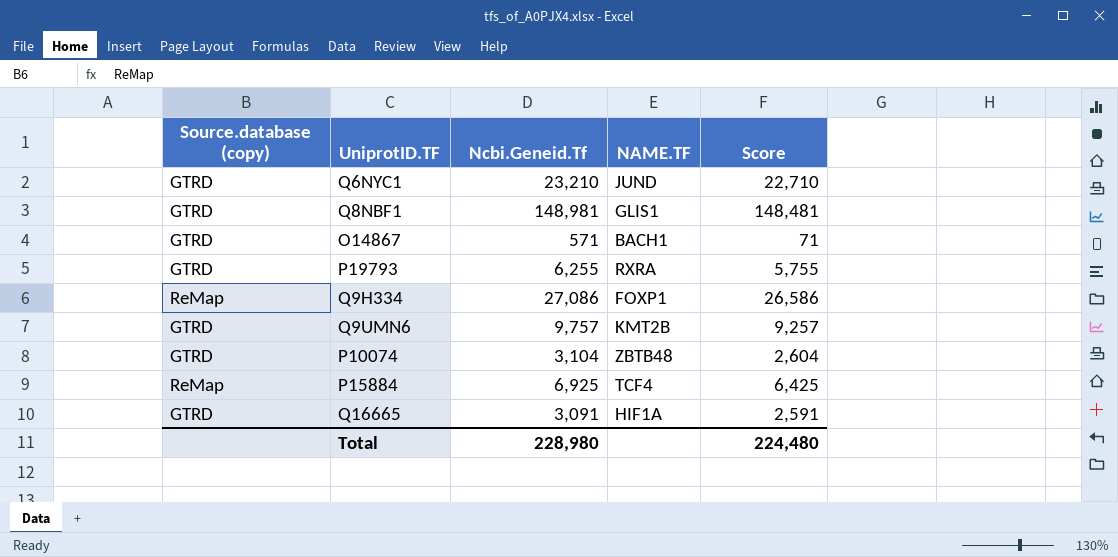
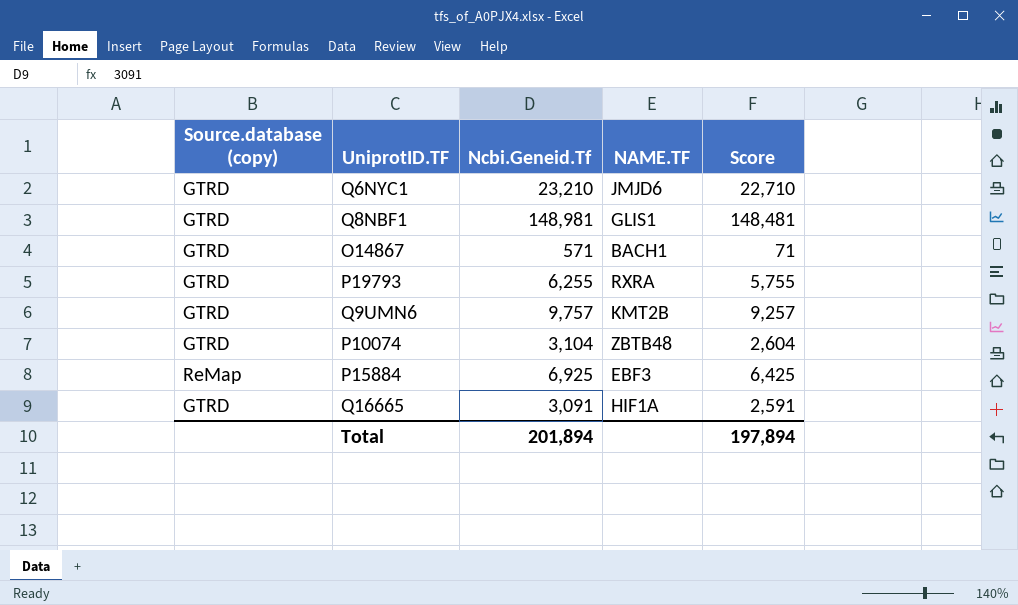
row Q9H334: ReMap | 27,086 | FOXP1 | 26,586 -> none
Q6NYC1 | NAME.TF: JUND -> JMJD6
P15884 | NAME.TF: TCF4 -> EBF3
Total | Ncbi.Geneid.Tf: 228,980 -> 201,894
Total | Score: 224,480 -> 197,894

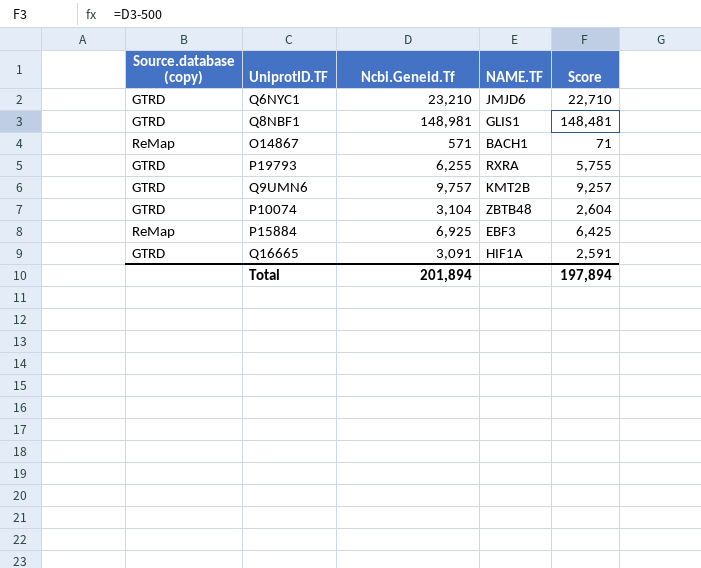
O14867 | Source.database (copy): GTRD -> ReMap

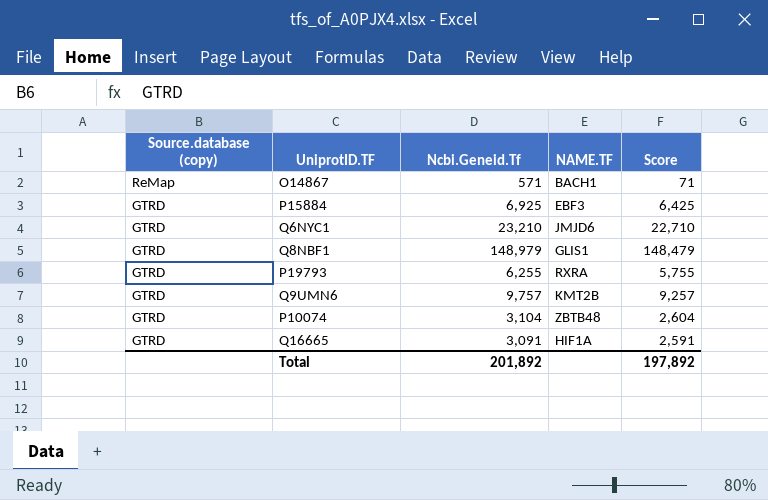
row order: none -> Source.database (copy) descending
P15884 | Source.database (copy): ReMap -> GTRD
Q8NBF1 | Ncbi.Geneid.Tf: 148,981 -> 148,979
Q8NBF1 | Score: 148,481 -> 148,479
Total | Ncbi.Geneid.Tf: 201,894 -> 201,892
Total | Score: 197,894 -> 197,892

